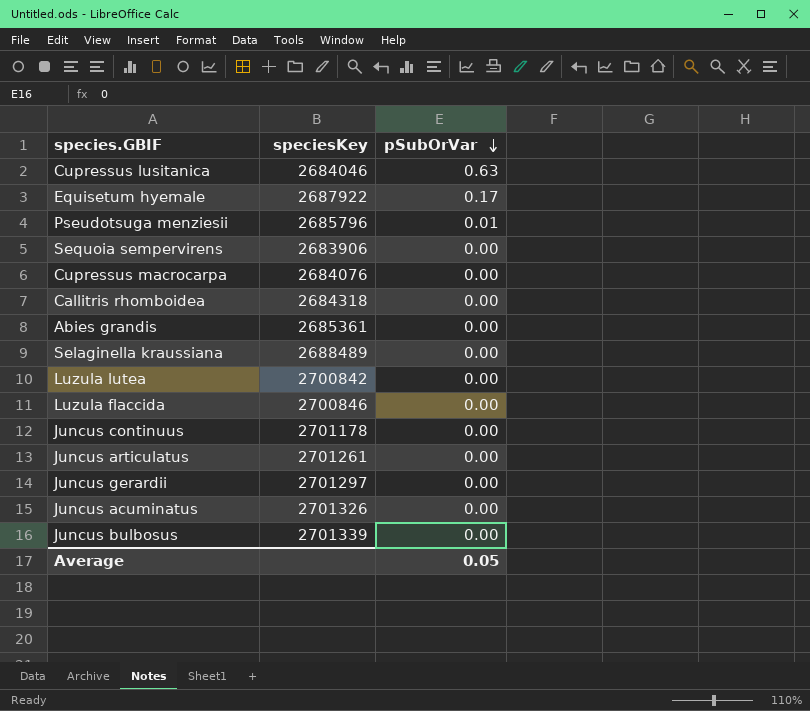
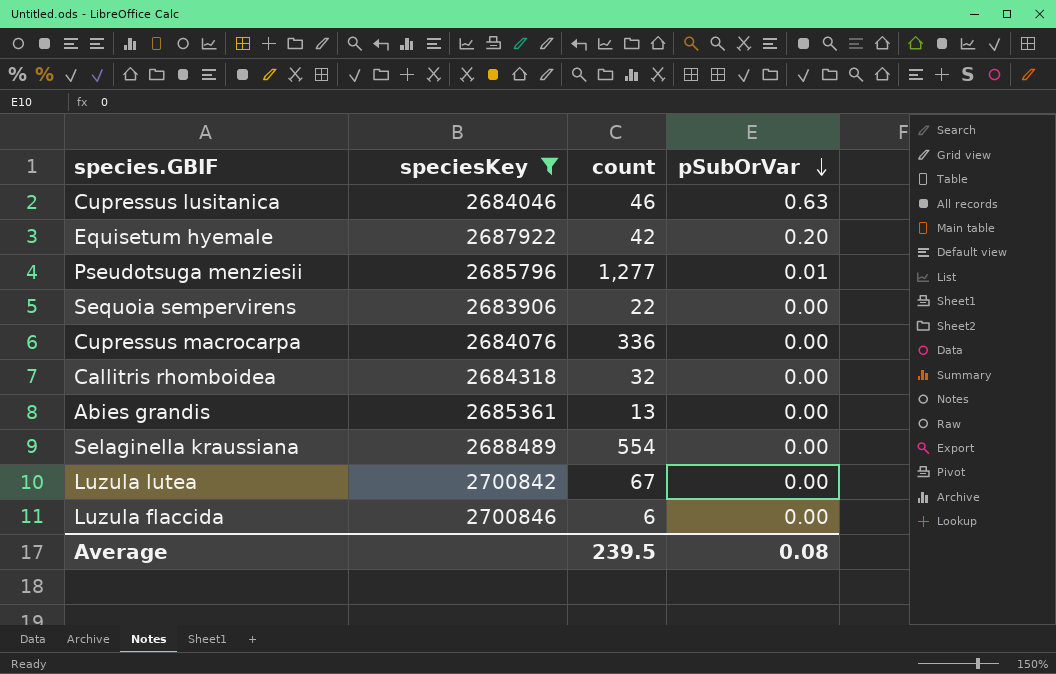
filter: none -> speciesKey <= 2700846
column count | position: none -> 3
Equisetum hyemale | pSubOrVar: 0.17 -> 0.20
Average | pSubOrVar: 0.05 -> 0.08

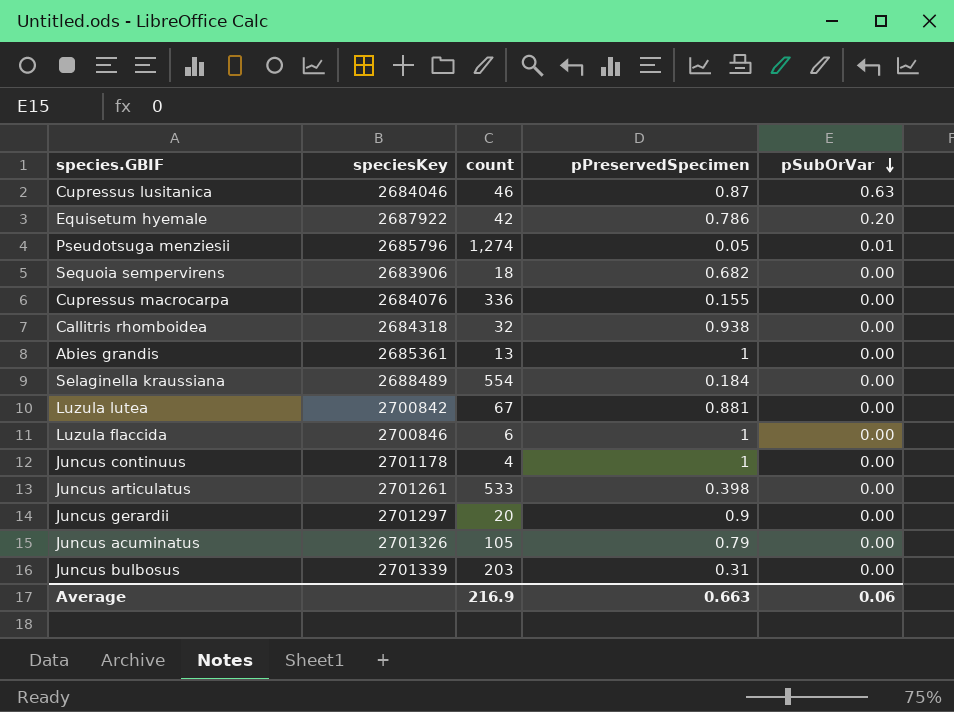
filter: speciesKey <= 2700846 -> none
column pPreservedSpecimen | position: none -> 4
Pseudotsuga menziesii | count: 1,277 -> 1,274
Sequoia sempervirens | count: 22 -> 18
Average | count: 239.5 -> 216.9
Average | pSubOrVar: 0.08 -> 0.06

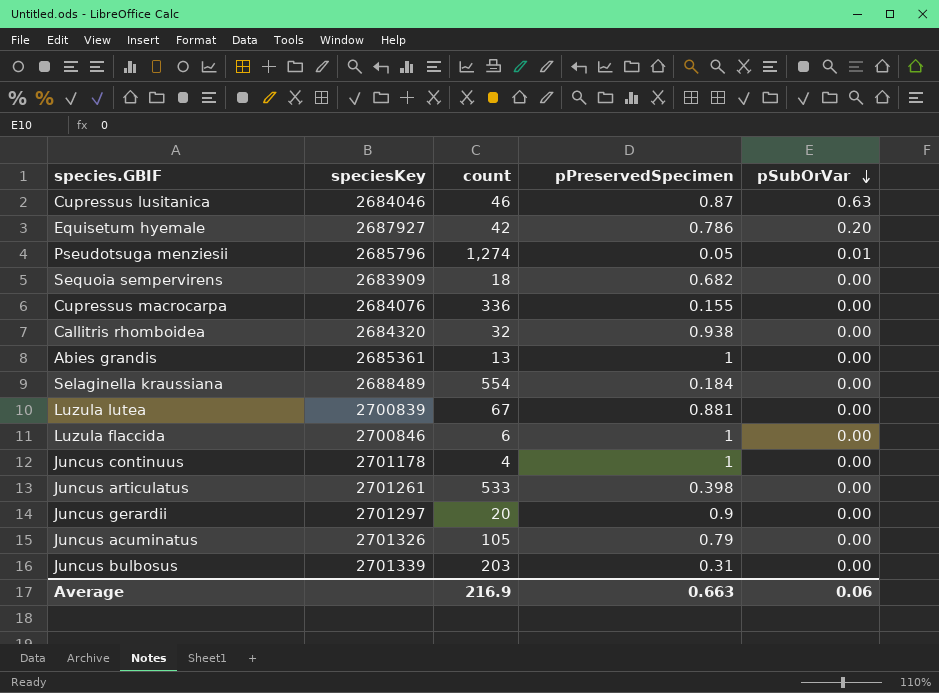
Equisetum hyemale | speciesKey: 2687922 -> 2687927
Sequoia sempervirens | speciesKey: 2683906 -> 2683909
Callitris rhomboidea | speciesKey: 2684318 -> 2684320
Luzula lutea | speciesKey: 2700842 -> 2700839

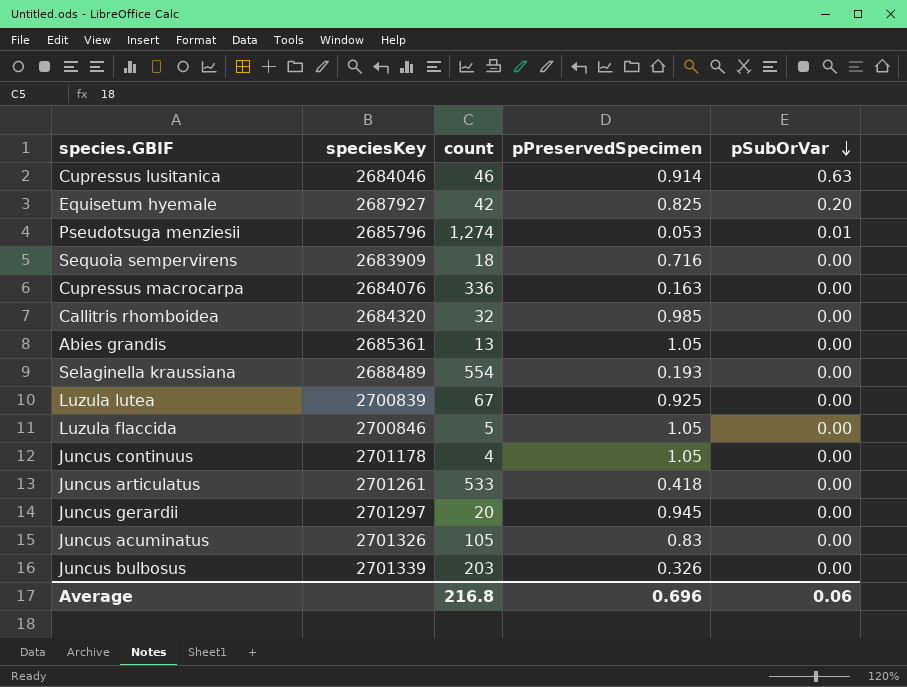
Cupressus lusitanica | pPreservedSpecimen: 0.87 -> 0.914
Equisetum hyemale | pPreservedSpecimen: 0.786 -> 0.825
Pseudotsuga menziesii | pPreservedSpecimen: 0.05 -> 0.053
Sequoia sempervirens | pPreservedSpecimen: 0.682 -> 0.716
Cupressus macrocarpa | pPreservedSpecimen: 0.155 -> 0.163
Callitris rhomboidea | pPreservedSpecimen: 0.938 -> 0.985
Abies grandis | pPreservedSpecimen: 1 -> 1.05
Selaginella kraussiana | pPreservedSpecimen: 0.184 -> 0.193
Luzula lutea | pPreservedSpecimen: 0.881 -> 0.925
Luzula flaccida | count: 6 -> 5
Luzula flaccida | pPreservedSpecimen: 1 -> 1.05
Juncus continuus | pPreservedSpecimen: 1 -> 1.05
Juncus articulatus | pPreservedSpecimen: 0.398 -> 0.418
Juncus gerardii | pPreservedSpecimen: 0.9 -> 0.945
Juncus acuminatus | pPreservedSpecimen: 0.79 -> 0.83
Juncus bulbosus | pPreservedSpecimen: 0.31 -> 0.326
Average | count: 216.9 -> 216.8
Average | pPreservedSpecimen: 0.663 -> 0.696

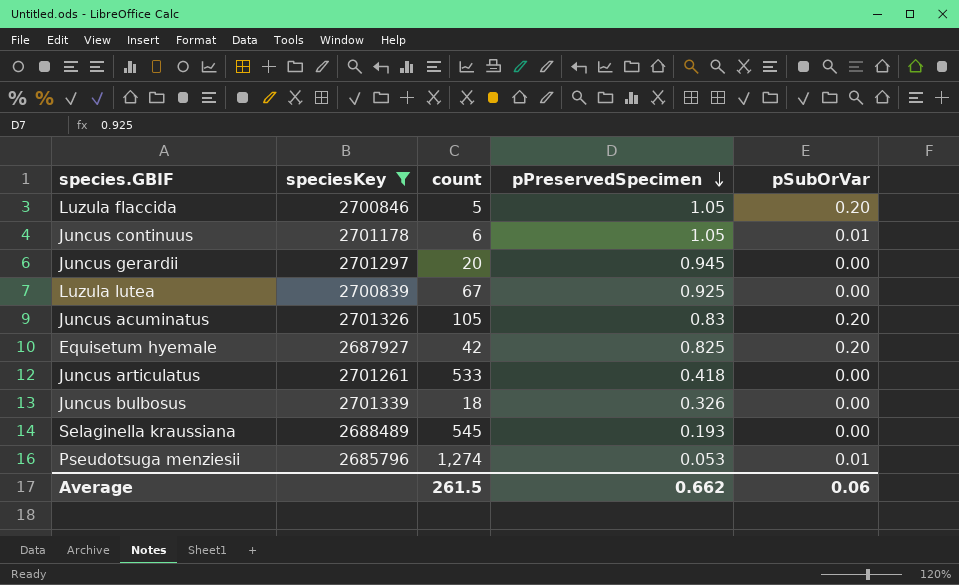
filter: none -> speciesKey >= 2685796
row order: pSubOrVar descending -> pPreservedSpecimen descending
Luzula flaccida | pSubOrVar: 0.00 -> 0.20
Juncus continuus | count: 4 -> 6
Juncus continuus | pSubOrVar: 0.00 -> 0.01
Juncus acuminatus | pSubOrVar: 0.00 -> 0.20
Juncus bulbosus | count: 203 -> 18
Selaginella kraussiana | count: 554 -> 545
Average | count: 216.8 -> 261.5
Average | pPreservedSpecimen: 0.696 -> 0.662

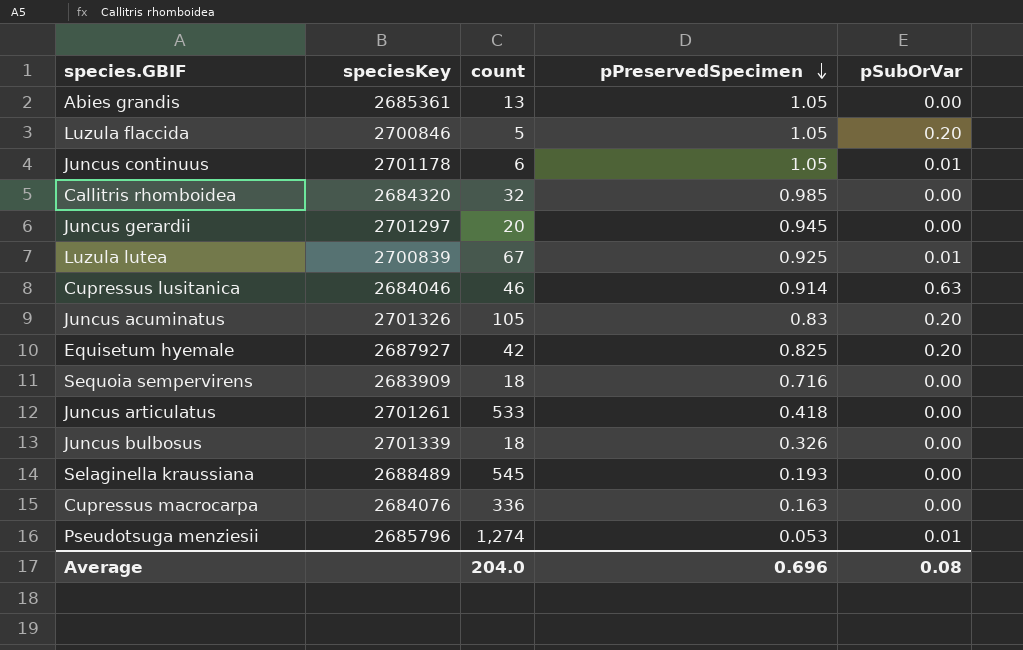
filter: speciesKey >= 2685796 -> none
Luzula lutea | pSubOrVar: 0.00 -> 0.01
Average | count: 261.5 -> 204.0
Average | pPreservedSpecimen: 0.662 -> 0.696
Average | pSubOrVar: 0.06 -> 0.08

